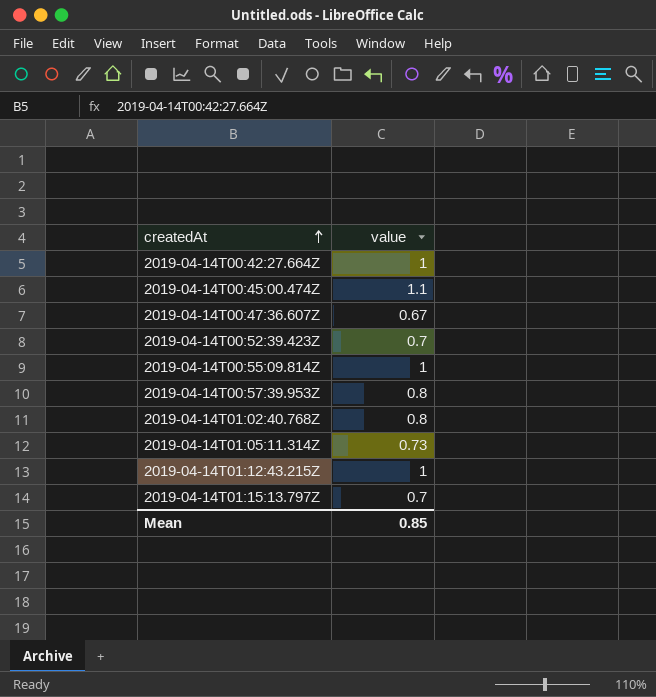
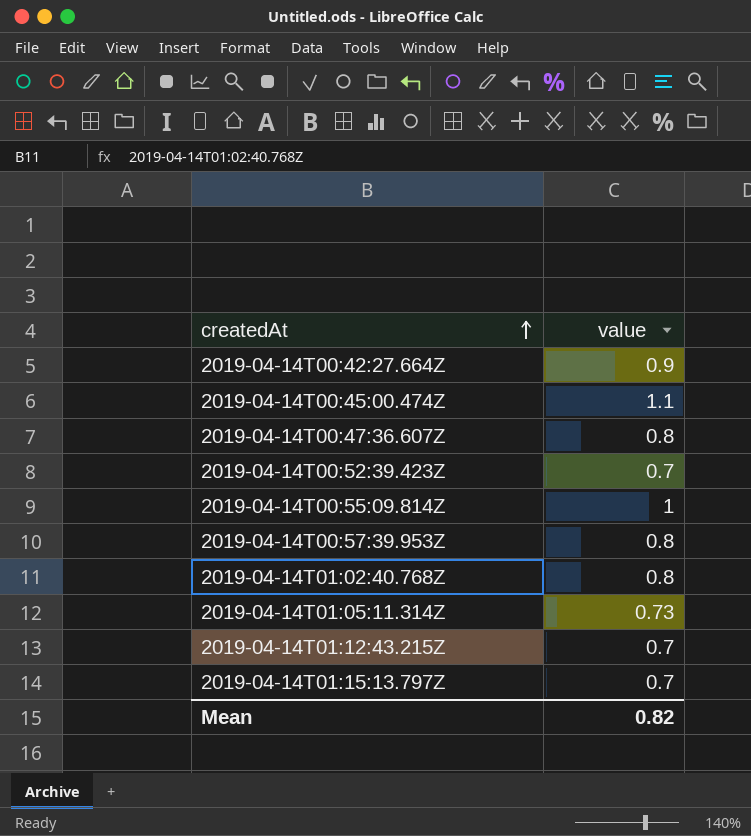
2019-04-14T00:42:27.664Z | value: 1 -> 0.9
2019-04-14T00:47:36.607Z | value: 0.67 -> 0.8
2019-04-14T01:12:43.215Z | value: 1 -> 0.7
Mean | value: 0.85 -> 0.82

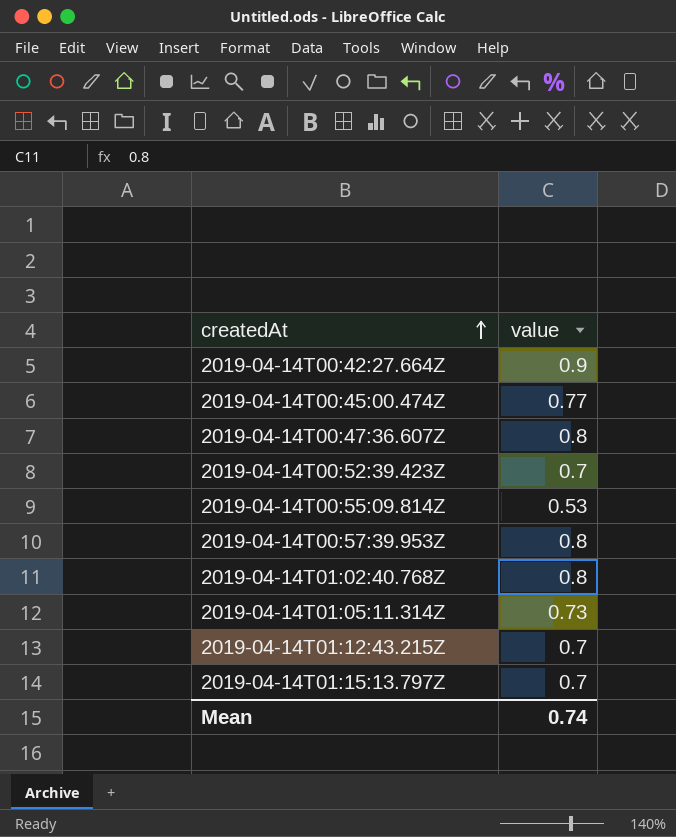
2019-04-14T00:45:00.474Z | value: 1.1 -> 0.77
2019-04-14T00:55:09.814Z | value: 1 -> 0.53
Mean | value: 0.82 -> 0.74

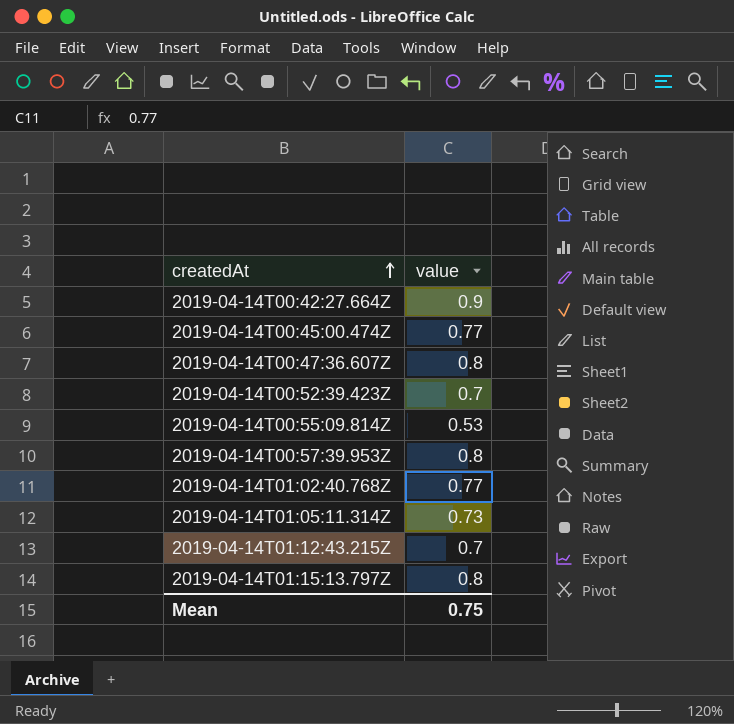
2019-04-14T01:02:40.768Z | value: 0.8 -> 0.77
2019-04-14T01:15:13.797Z | value: 0.7 -> 0.8
Mean | value: 0.74 -> 0.75

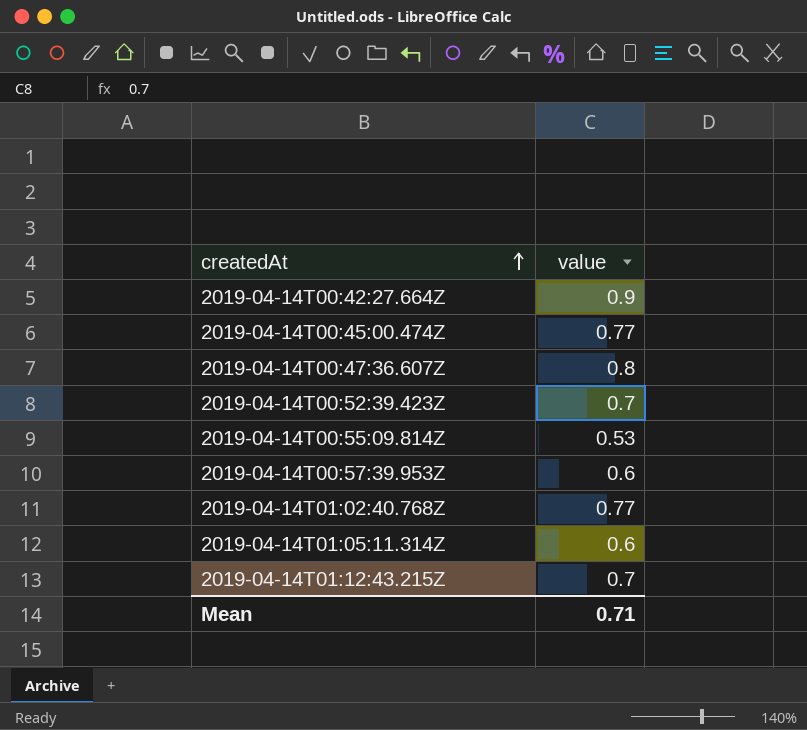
row 2019-04-14T01:15:13.797Z: 0.8 -> none
2019-04-14T00:57:39.953Z | value: 0.8 -> 0.6
2019-04-14T01:05:11.314Z | value: 0.73 -> 0.6
Mean | value: 0.75 -> 0.71

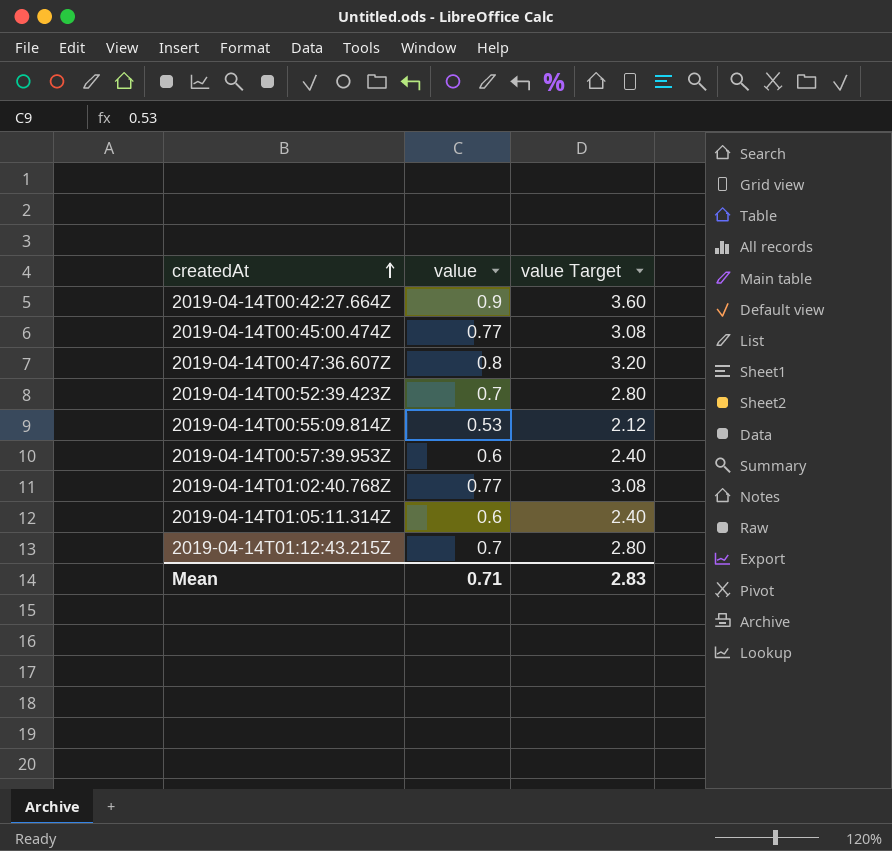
column value Target | formula: none -> [value] * 4

